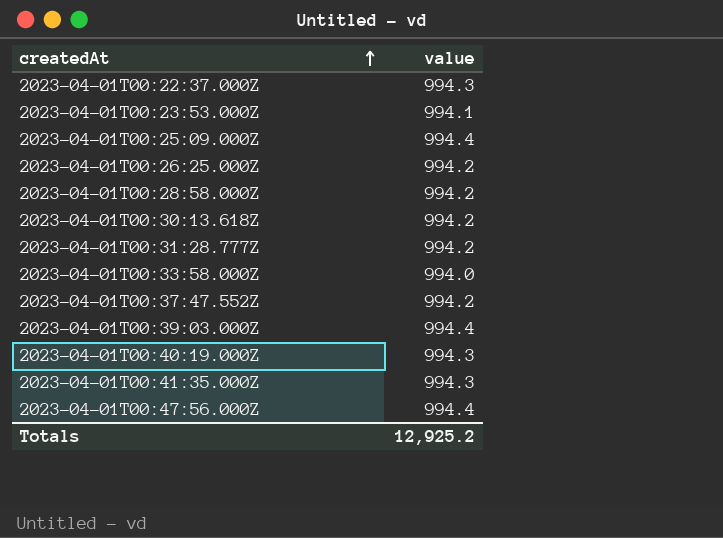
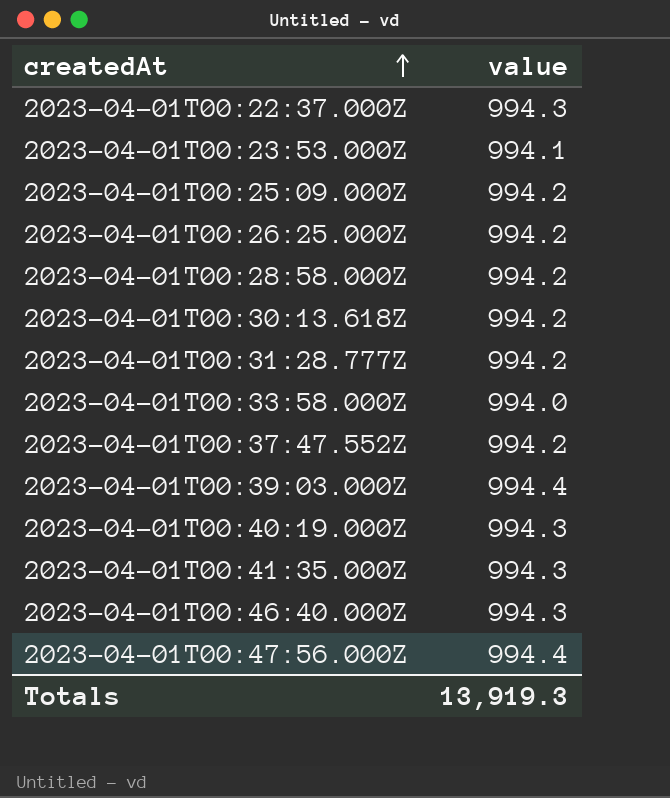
2023-04-01T00:25:09.000Z | value: 994.4 -> 994.2
row 2023-04-01T00:46:40.000Z: none -> 994.3
Totals | value: 12,925.2 -> 13,919.3

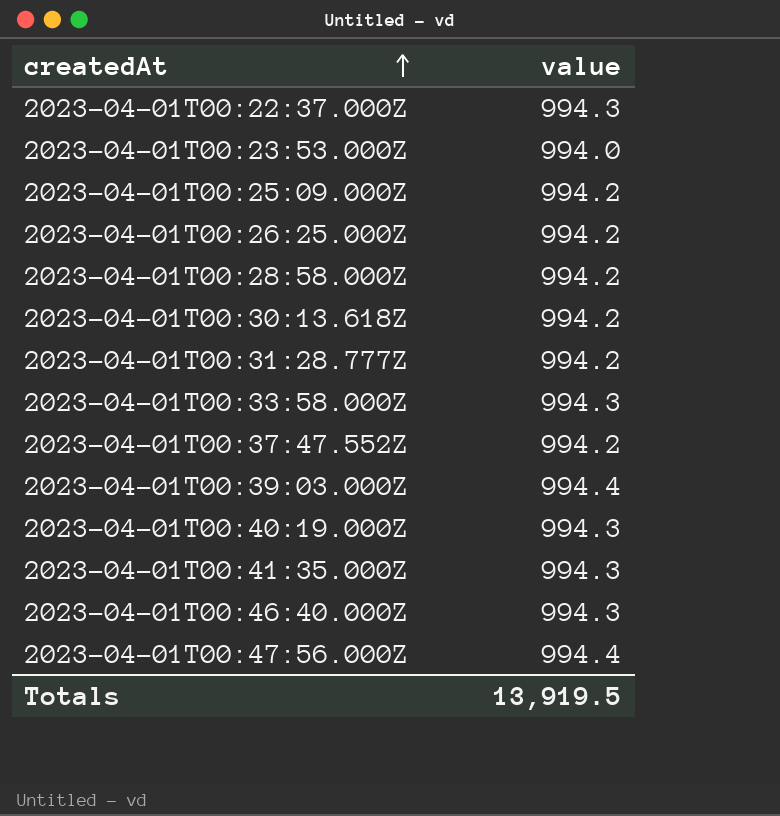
2023-04-01T00:23:53.000Z | value: 994.1 -> 994.0
2023-04-01T00:33:58.000Z | value: 994.0 -> 994.3
Totals | value: 13,919.3 -> 13,919.5

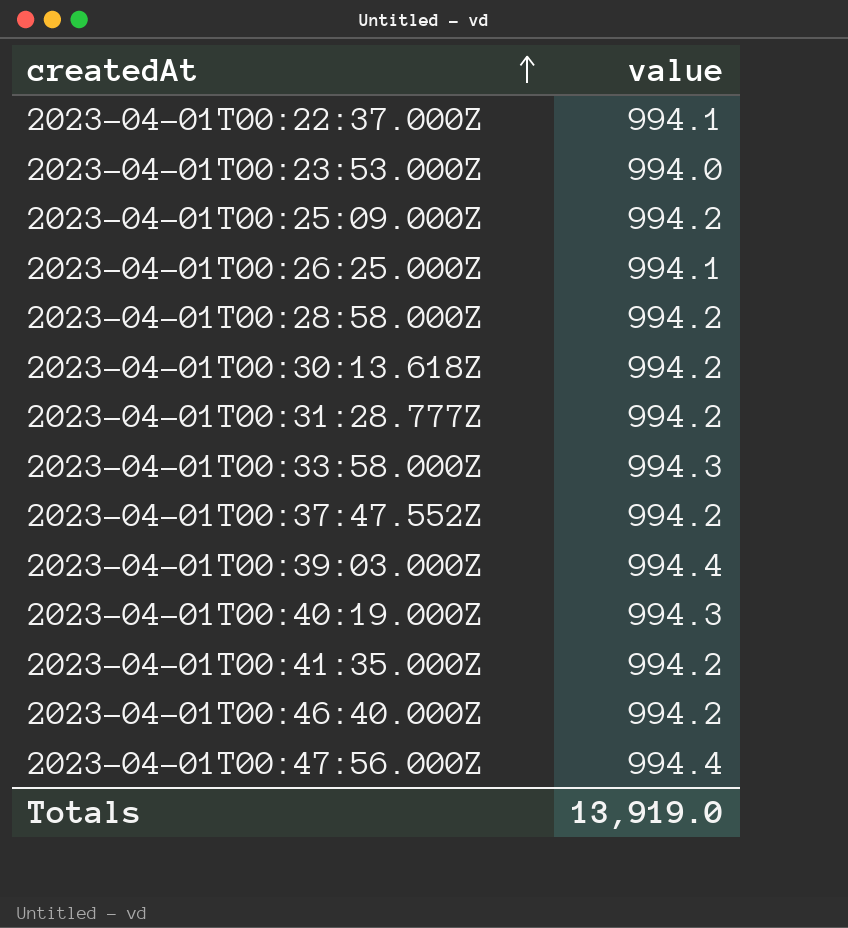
2023-04-01T00:22:37.000Z | value: 994.3 -> 994.1
2023-04-01T00:26:25.000Z | value: 994.2 -> 994.1
2023-04-01T00:41:35.000Z | value: 994.3 -> 994.2
2023-04-01T00:46:40.000Z | value: 994.3 -> 994.2
Totals | value: 13,919.5 -> 13,919.0

